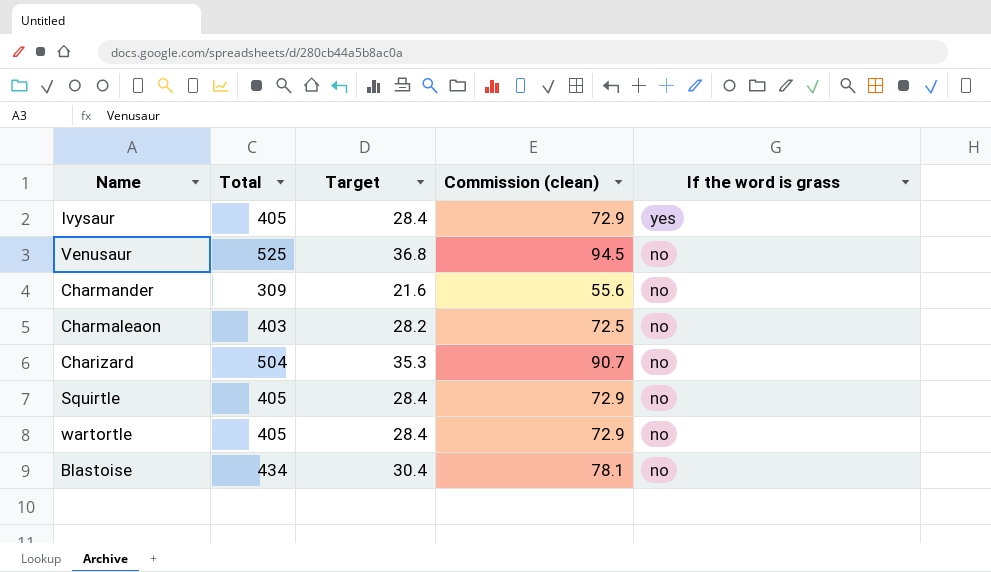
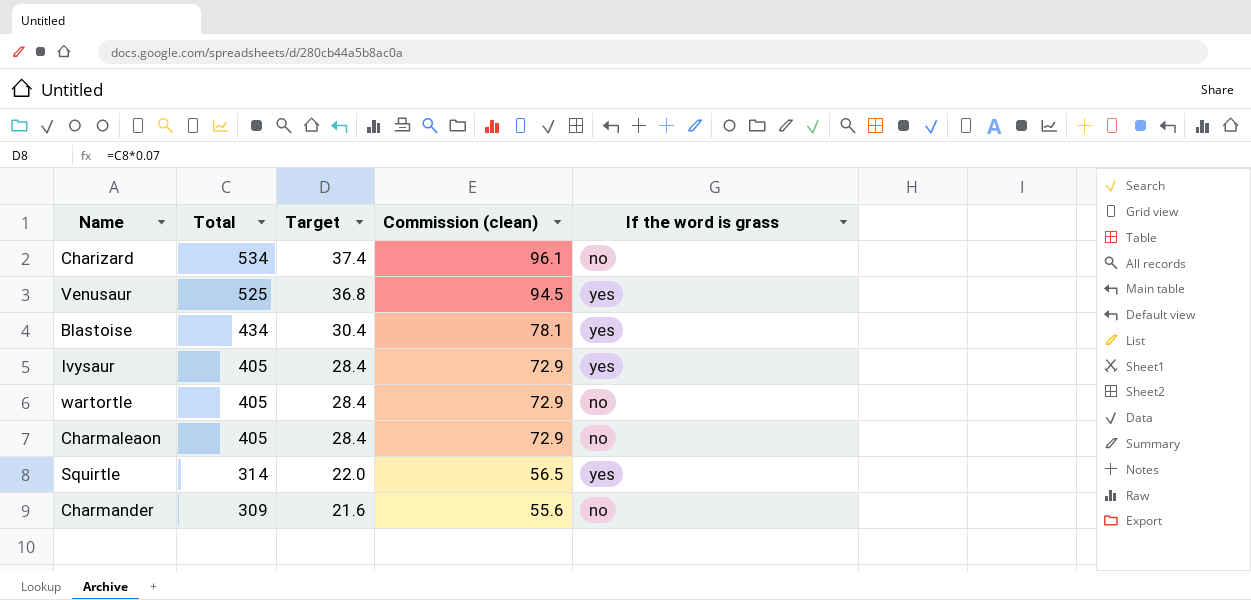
row order: If the word is grass descending -> Total descending
Charizard | Total: 504 -> 534
Charizard | Target: 35.3 -> 37.4
Charizard | Commission (clean): 90.7 -> 96.1
Venusaur | If the word is grass: no -> yes
Blastoise | If the word is grass: no -> yes
Charmaleaon | Total: 403 -> 405
Charmaleaon | Target: 28.2 -> 28.4
Charmaleaon | Commission (clean): 72.5 -> 72.9
Squirtle | Total: 405 -> 314
Squirtle | Target: 28.4 -> 22.0
Squirtle | Commission (clean): 72.9 -> 56.5
Squirtle | If the word is grass: no -> yes

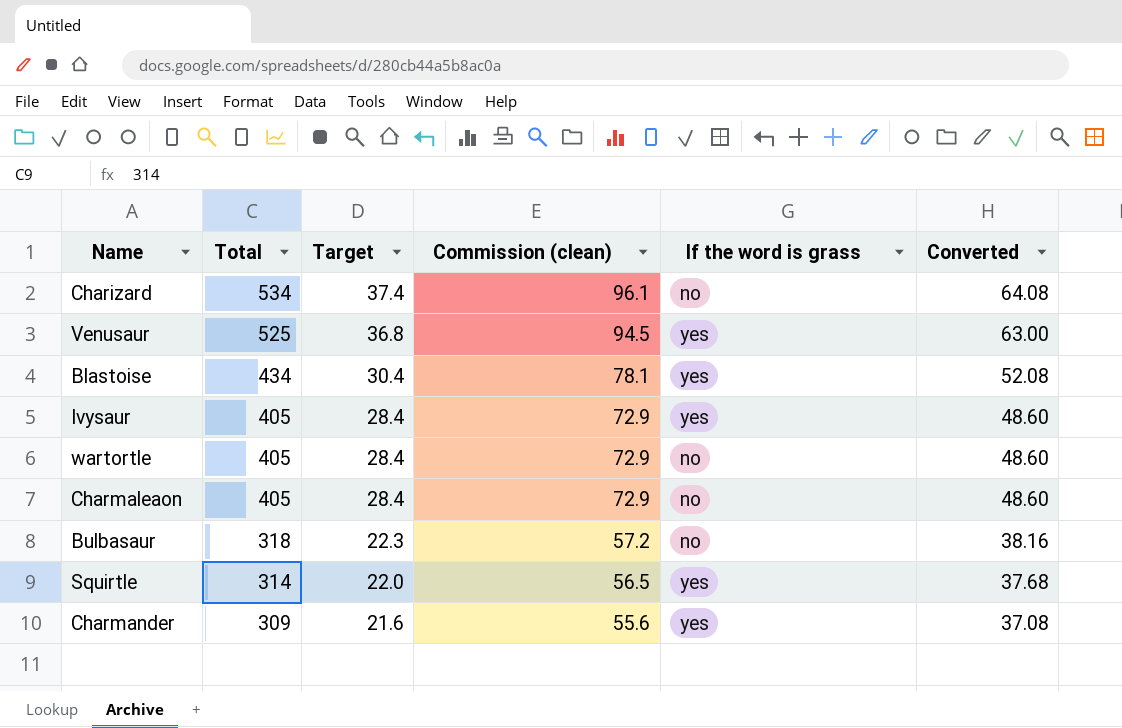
column Converted | formula: none -> [Total] * 0.12
row Bulbasaur: none -> 318 | 22.3 | 57.2 | no | 38.16
Charmander | If the word is grass: no -> yes

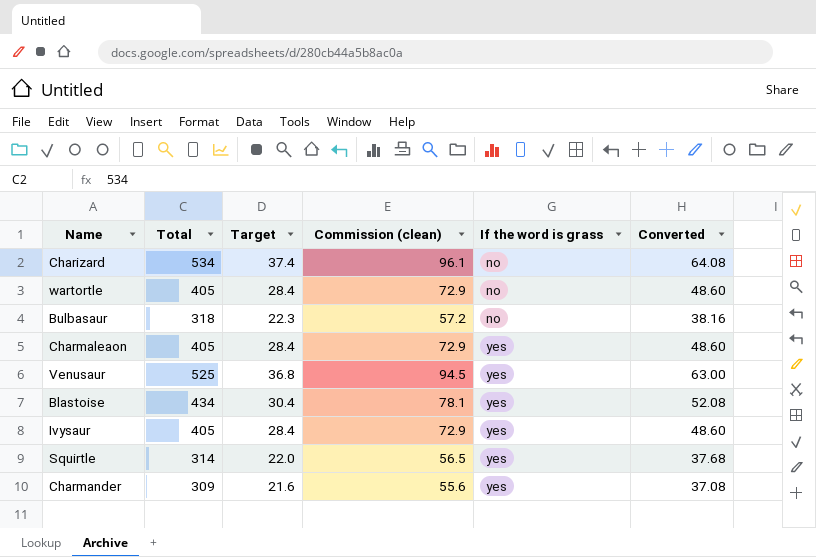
row order: Total descending -> If the word is grass ascending
Charmaleaon | If the word is grass: no -> yes

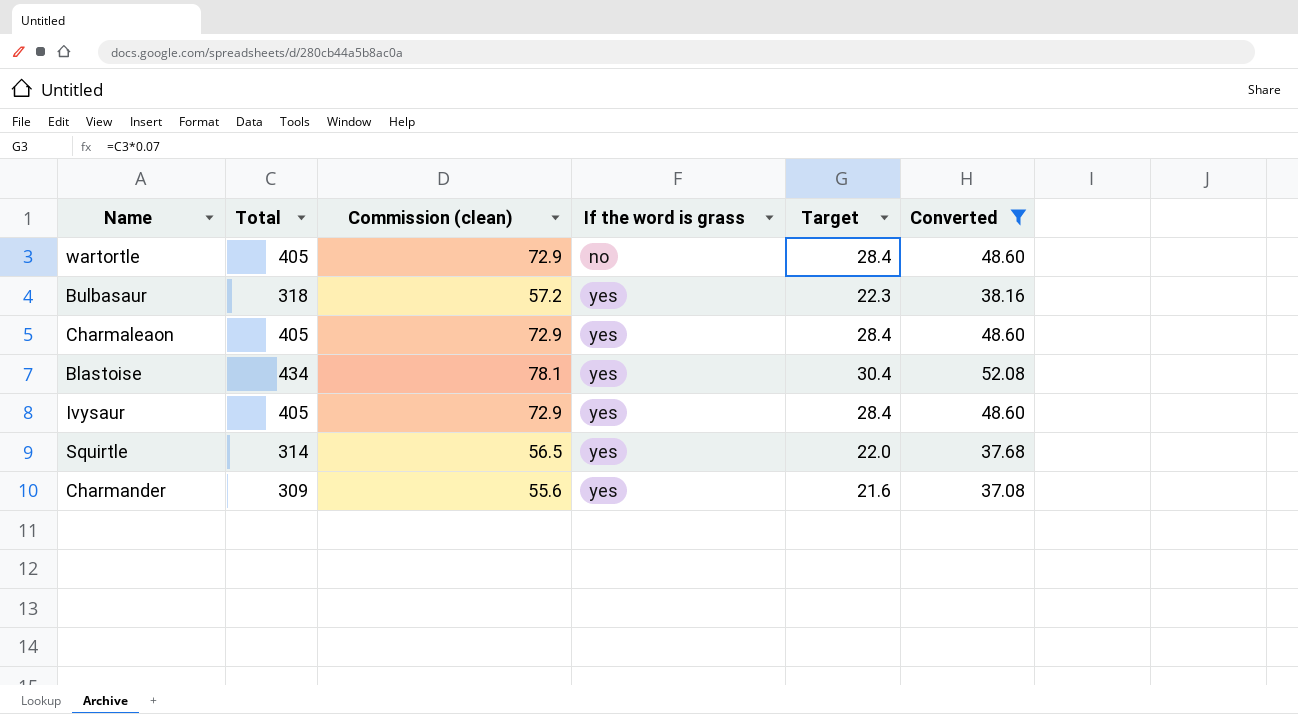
filter: none -> Converted <= 52.08
column Target | position: 3 -> 5
Bulbasaur | If the word is grass: no -> yes

